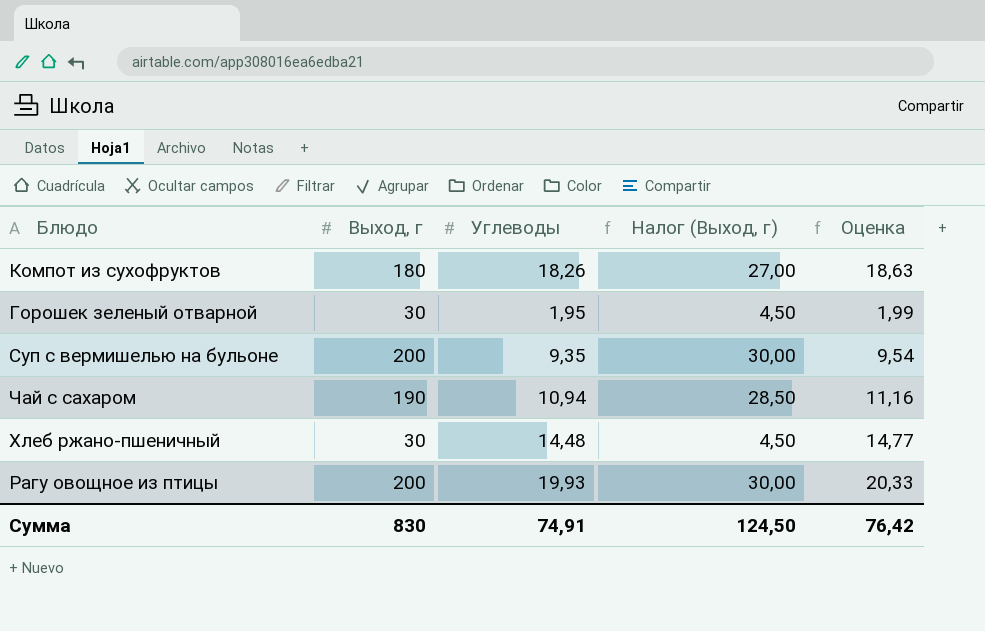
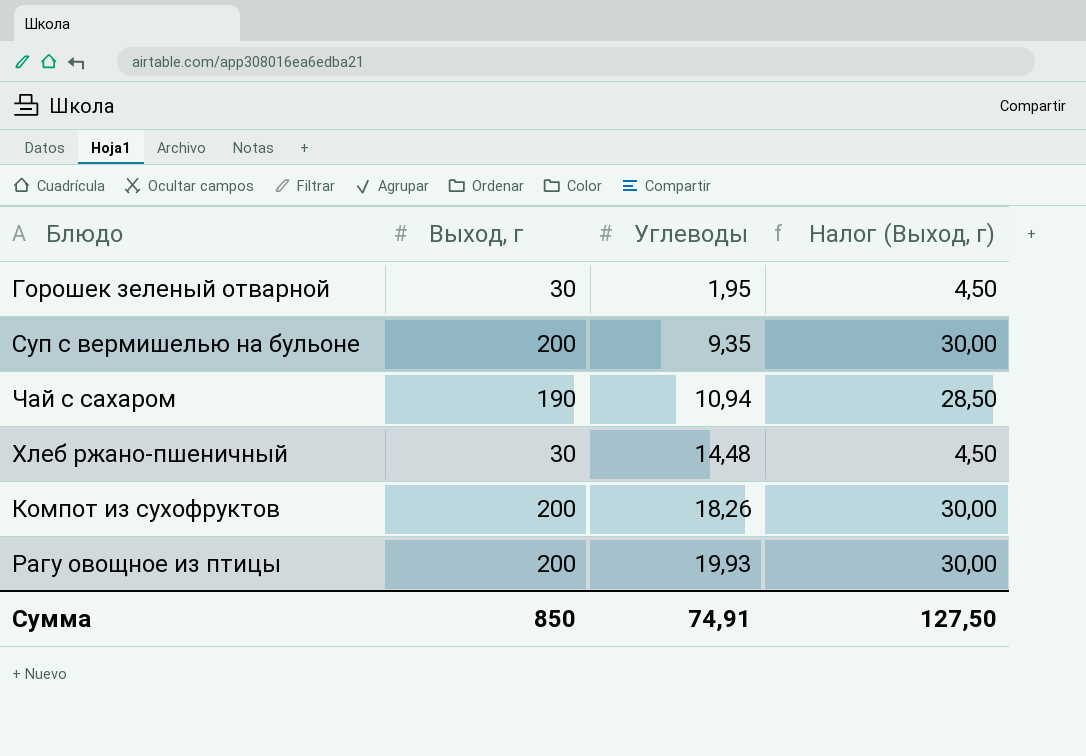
row order: none -> Углеводы ascending
column Оценка | formula: [Углеводы] * 1,02 -> none
Компот из сухофруктов | Выход, г: 180 -> 200
Компот из сухофруктов | Налог (Выход, г): 27,00 -> 30,00
Сумма | Выход, г: 830 -> 850
Сумма | Налог (Выход, г): 124,50 -> 127,50

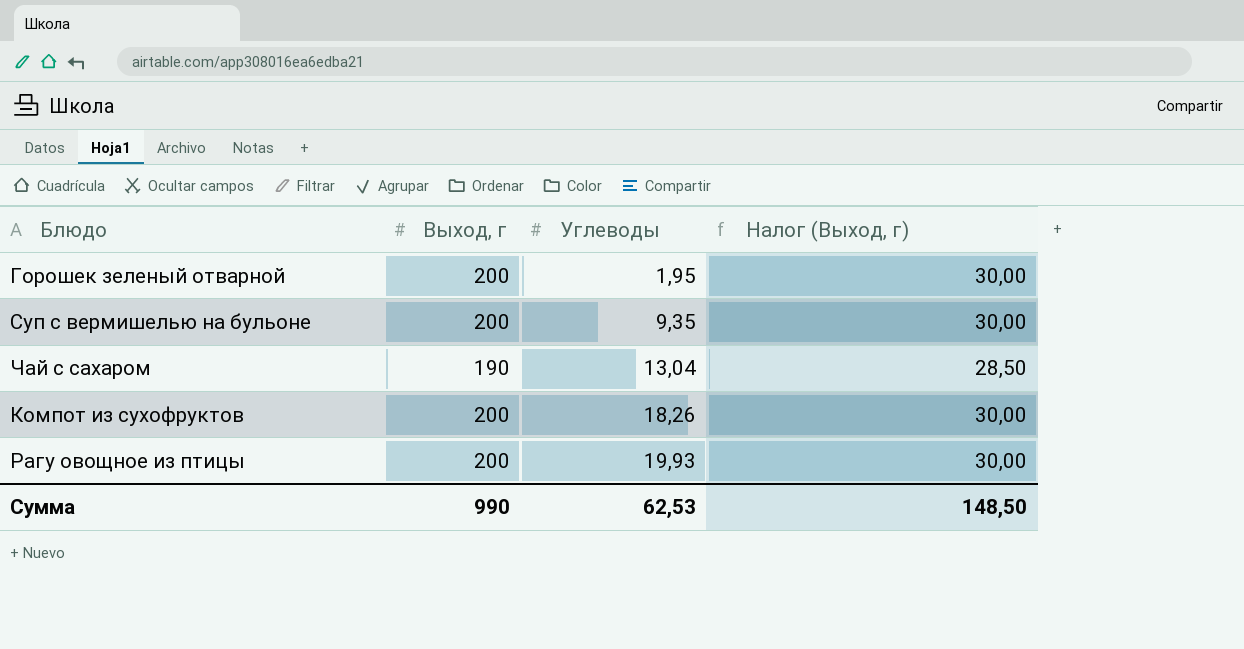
row Хлеб ржано-пшеничный: 30 | 14,48 | 4,50 -> none
Горошек зеленый отварной | Выход, г: 30 -> 200
Горошек зеленый отварной | Налог (Выход, г): 4,50 -> 30,00
Чай с сахаром | Углеводы: 10,94 -> 13,04
Сумма | Выход, г: 850 -> 990
Сумма | Углеводы: 74,91 -> 62,53
Сумма | Налог (Выход, г): 127,50 -> 148,50

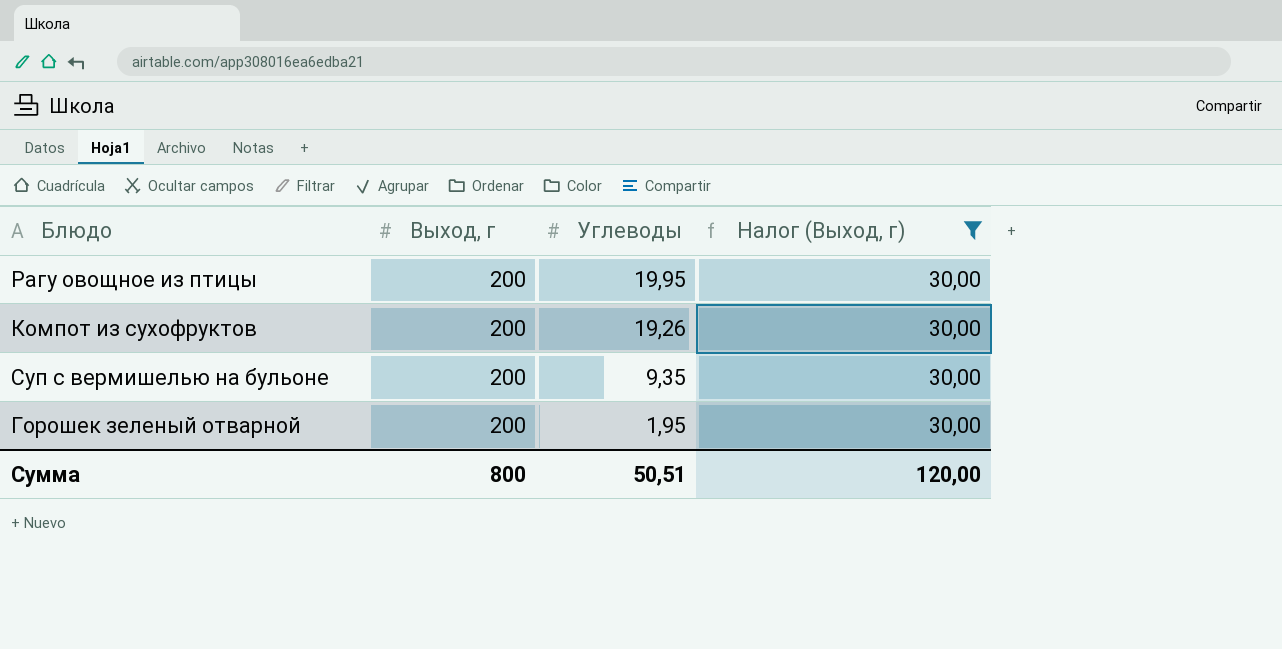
filter: none -> Налог (Выход, г) = 30,00
row order: Углеводы ascending -> Углеводы descending
Рагу овощное из птицы | Углеводы: 19,93 -> 19,95
Компот из сухофруктов | Углеводы: 18,26 -> 19,26
Сумма | Выход, г: 990 -> 800
Сумма | Углеводы: 62,53 -> 50,51
Сумма | Налог (Выход, г): 148,50 -> 120,00

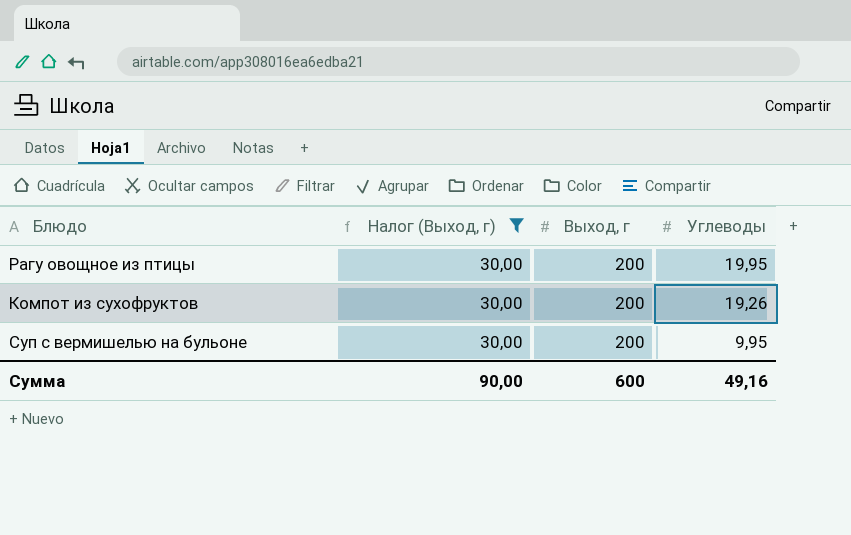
column Налог (Выход, г) | position: 4 -> 2
row Горошек зеленый отварной: 200 | 1,95 | 30,00 -> none
Суп с вермишелью на бульоне | Углеводы: 9,35 -> 9,95
Сумма | Налог (Выход, г): 120,00 -> 90,00
Сумма | Выход, г: 800 -> 600
Сумма | Углеводы: 50,51 -> 49,16

